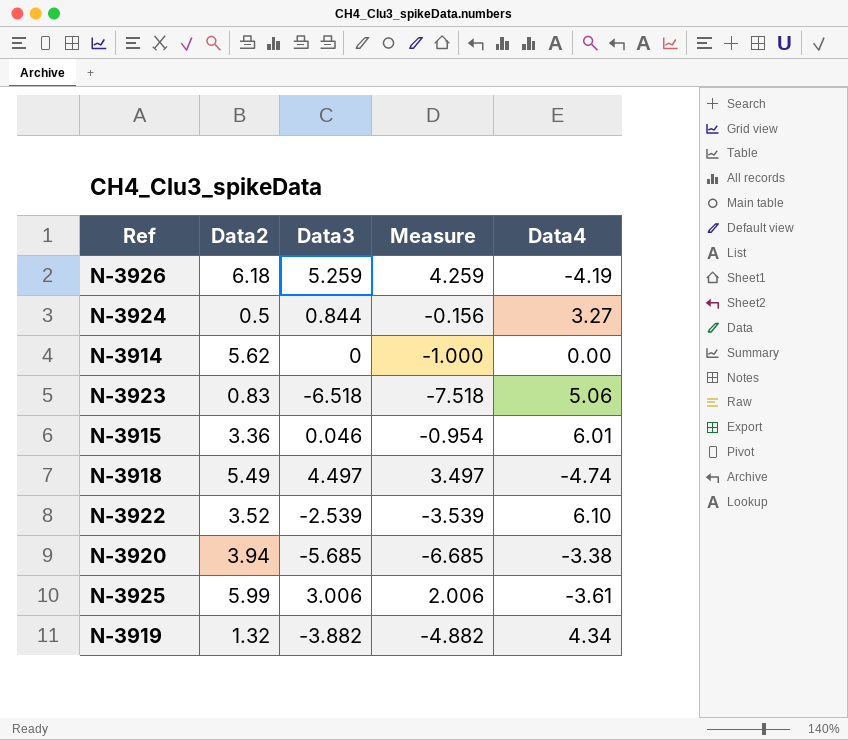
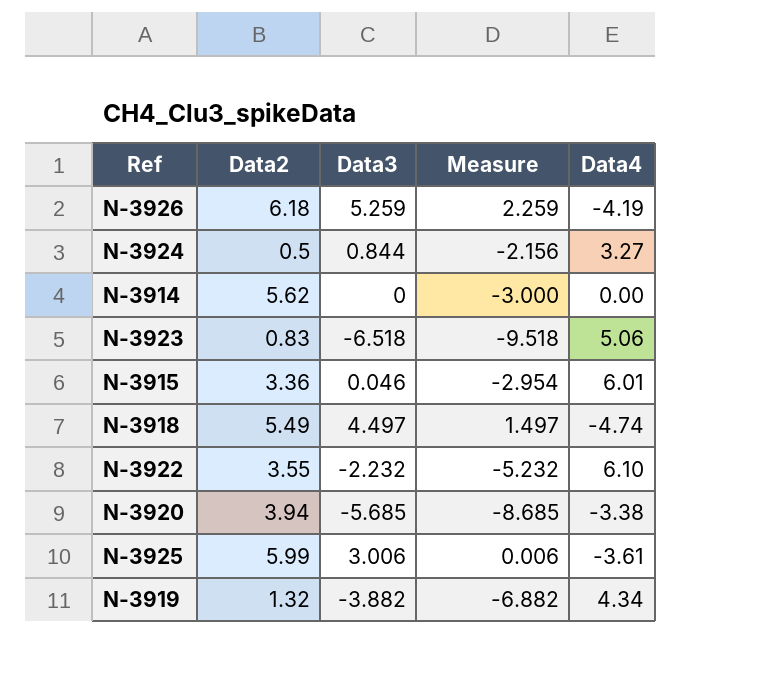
column Measure | formula: [Data3] - 1 -> [Data3] - 3
N-3922 | Data2: 3.52 -> 3.55
N-3922 | Data3: -2.539 -> -2.232

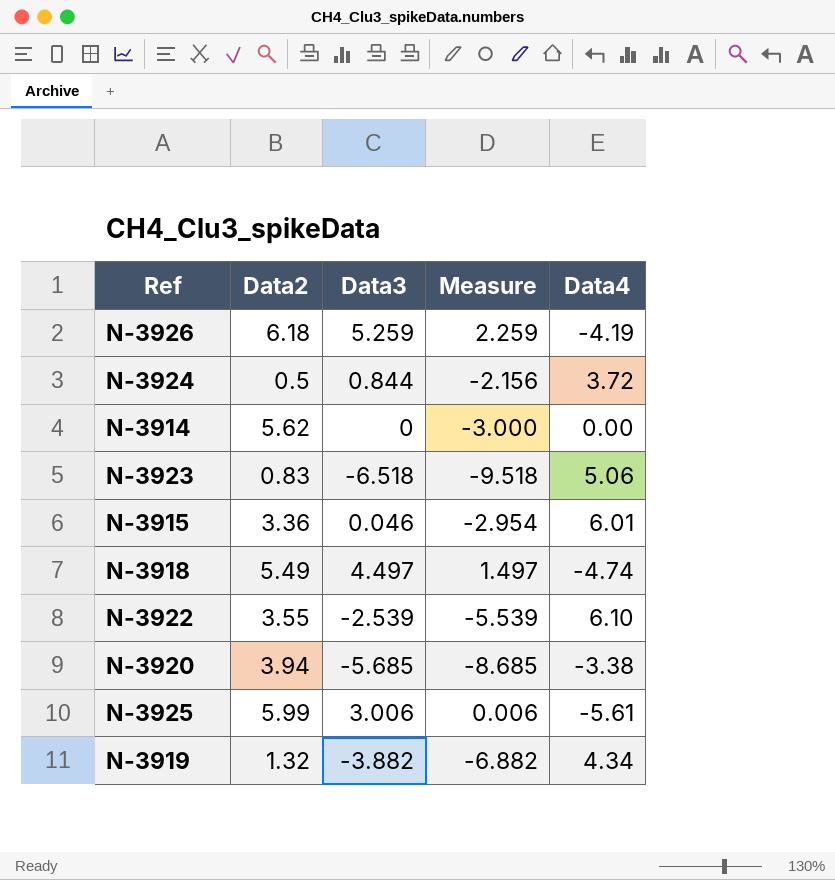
N-3924 | Data4: 3.27 -> 3.72
N-3922 | Data3: -2.232 -> -2.539
N-3922 | Measure: -5.232 -> -5.539
N-3925 | Data4: -3.61 -> -5.61

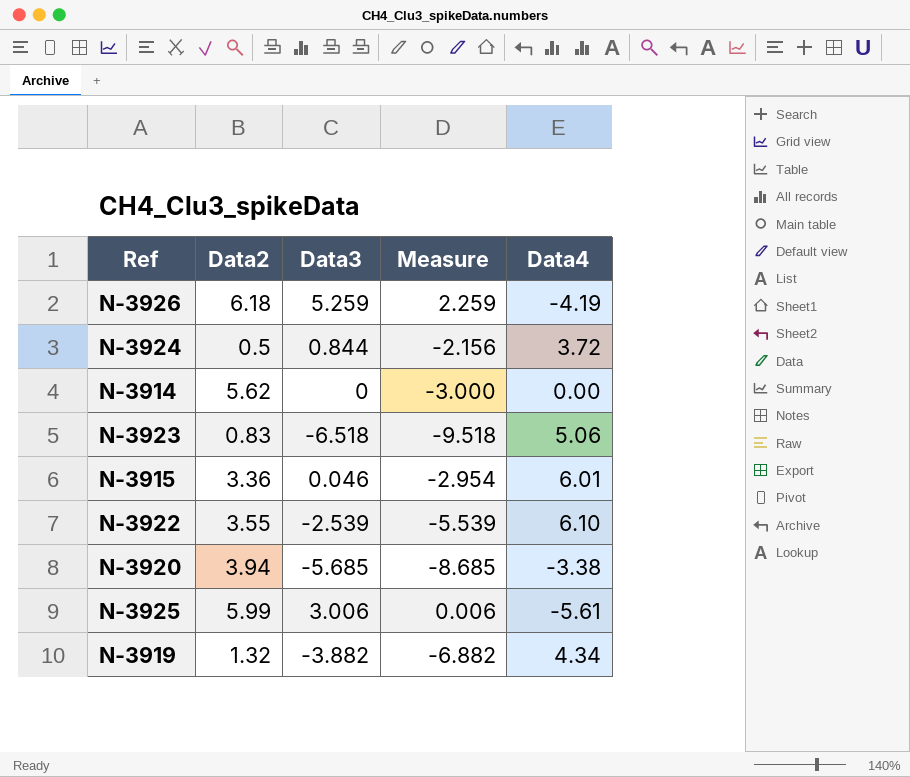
row N-3918: 5.49 | 4.497 | 1.497 | -4.74 -> none

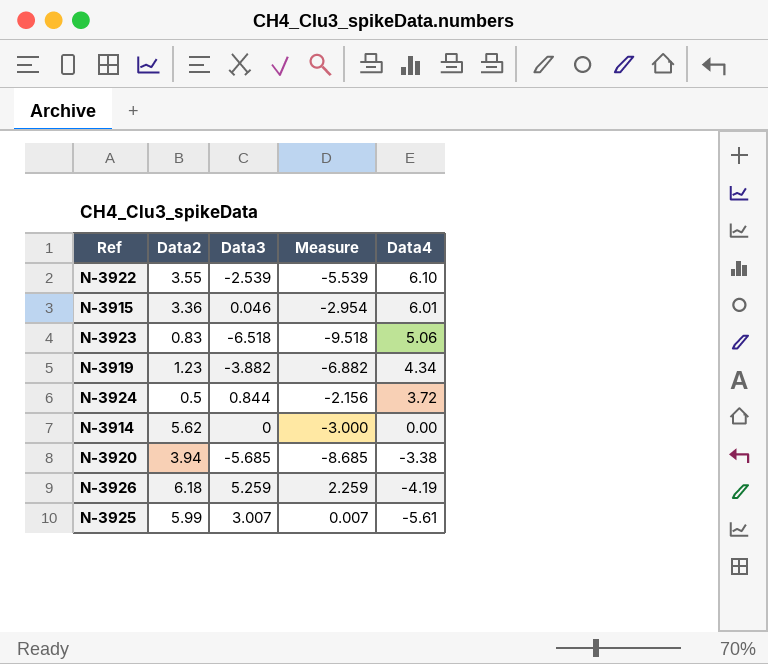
row order: none -> Data4 descending
N-3919 | Data2: 1.32 -> 1.23
N-3925 | Data3: 3.006 -> 3.007
N-3925 | Measure: 0.006 -> 0.007

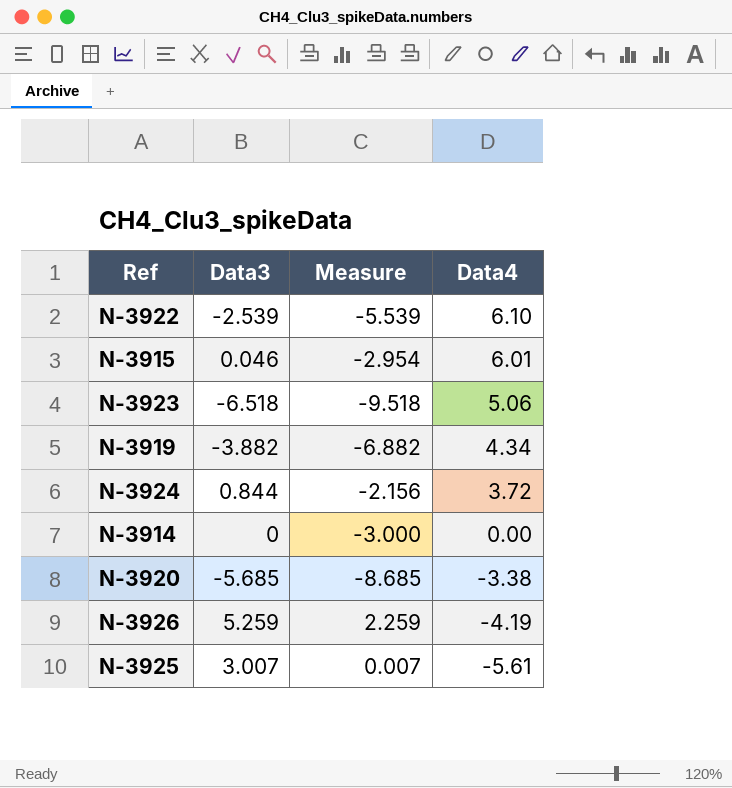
column Data2 | position: 2 -> none

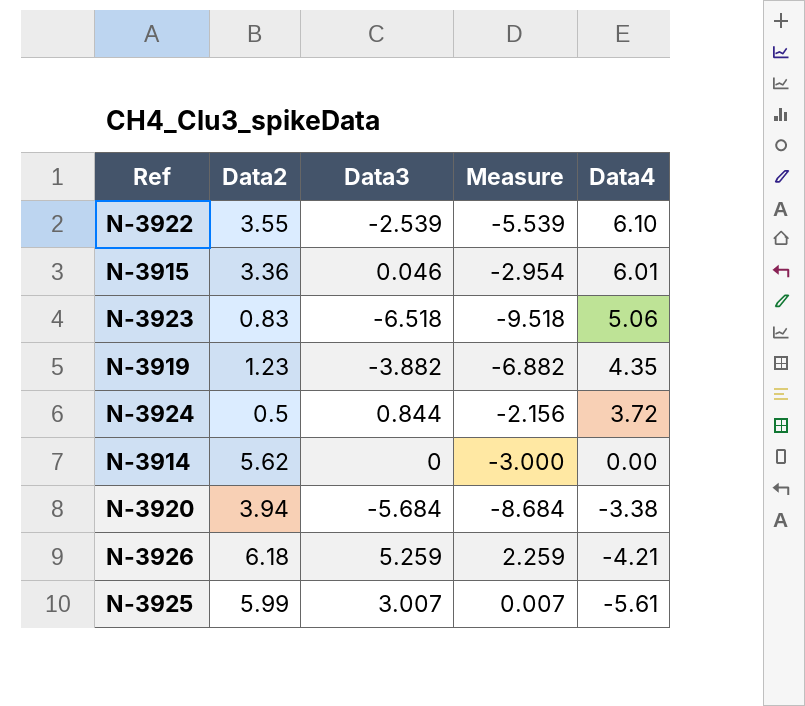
column Data2 | position: none -> 2
N-3919 | Data4: 4.34 -> 4.35
N-3920 | Data3: -5.685 -> -5.684
N-3920 | Measure: -8.685 -> -8.684
N-3926 | Data4: -4.19 -> -4.21

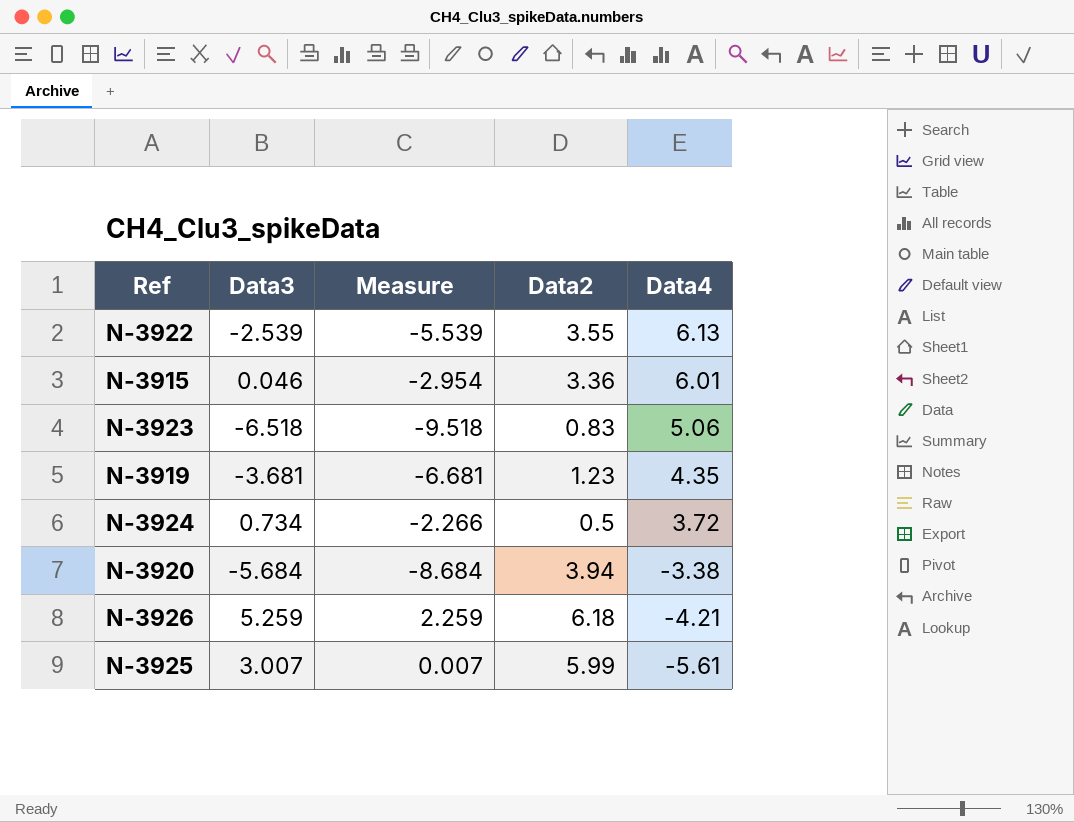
column Data2 | position: 2 -> 4
row N-3914: 5.62 | 0 | -3.000 | 0.00 -> none
N-3922 | Data4: 6.10 -> 6.13
N-3919 | Data3: -3.882 -> -3.681
N-3919 | Measure: -6.882 -> -6.681
N-3924 | Data3: 0.844 -> 0.734
N-3924 | Measure: -2.156 -> -2.266

